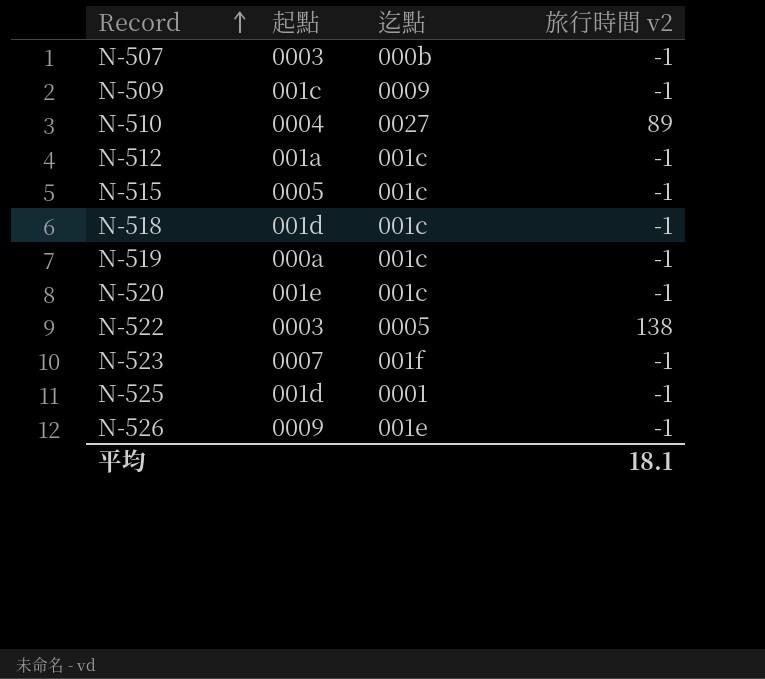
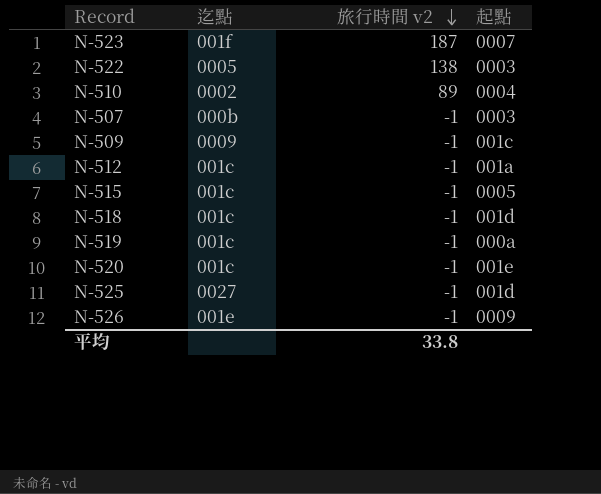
row order: Record ascending -> 旅行時間 v2 descending
column 起點 | position: 2 -> 4
N-523 | 旅行時間 v2: -1 -> 187
N-510 | 迄點: 0027 -> 0002
N-525 | 迄點: 0001 -> 0027
平均 | 旅行時間 v2: 18.1 -> 33.8

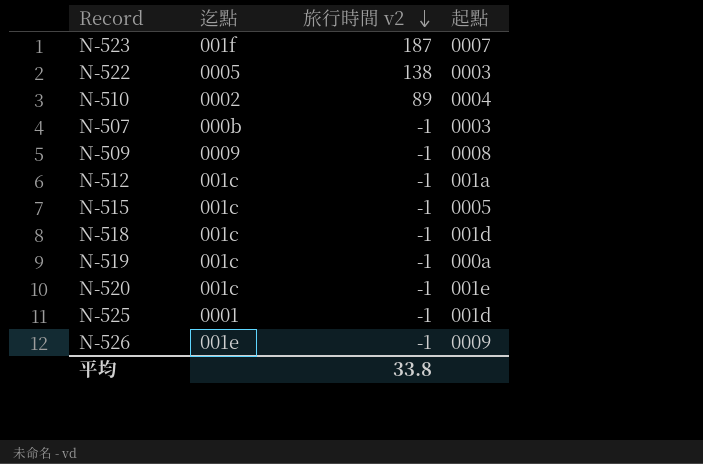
N-509 | 起點: 001c -> 0008
N-525 | 迄點: 0027 -> 0001

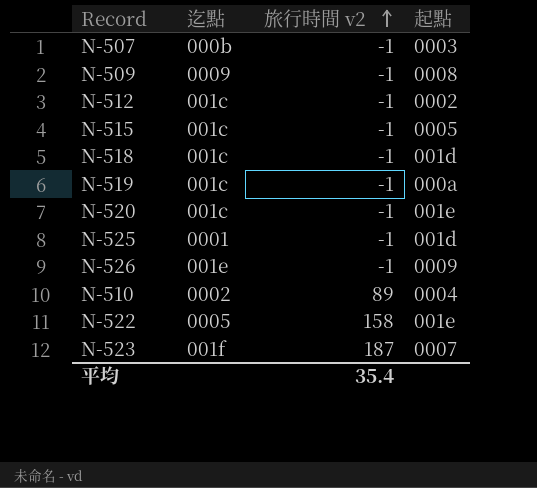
row order: 旅行時間 v2 descending -> 旅行時間 v2 ascending
N-512 | 起點: 001a -> 0002
N-522 | 旅行時間 v2: 138 -> 158
N-522 | 起點: 0003 -> 001e
平均 | 旅行時間 v2: 33.8 -> 35.4

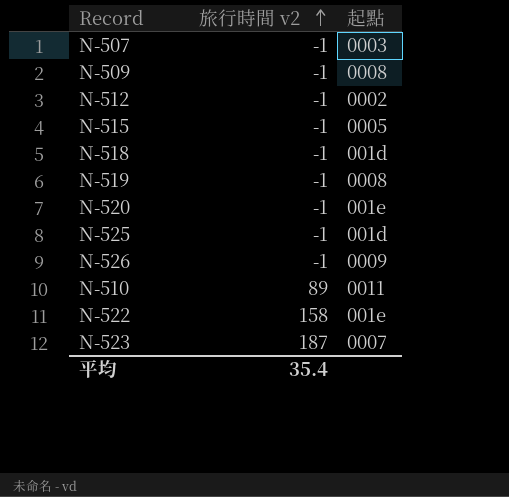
column 迄點 | position: 2 -> none
N-519 | 起點: 000a -> 0008
N-510 | 起點: 0004 -> 0011

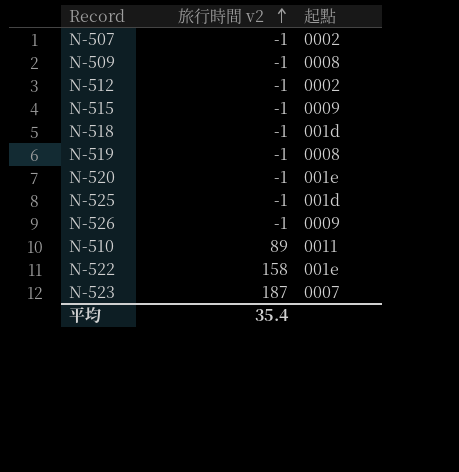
N-507 | 起點: 0003 -> 0002
N-515 | 起點: 0005 -> 0009

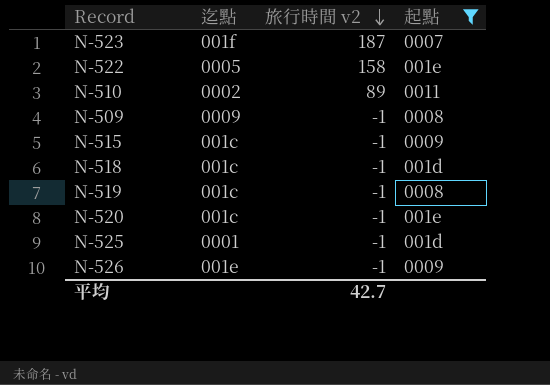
filter: none -> 起點 != 0002
row order: 旅行時間 v2 ascending -> 旅行時間 v2 descending
column 迄點 | position: none -> 2
平均 | 旅行時間 v2: 35.4 -> 42.7

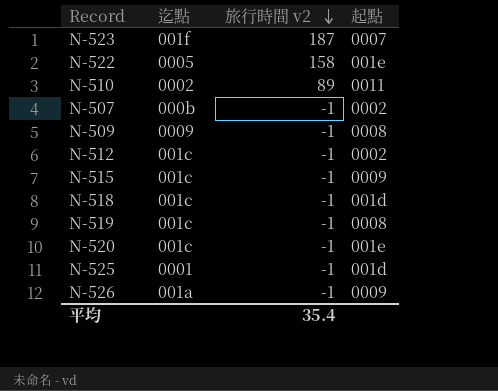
filter: 起點 != 0002 -> none
N-526 | 迄點: 001e -> 001a
平均 | 旅行時間 v2: 42.7 -> 35.4

